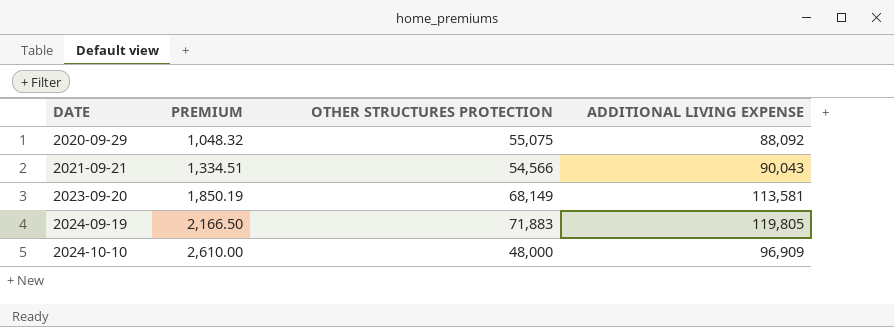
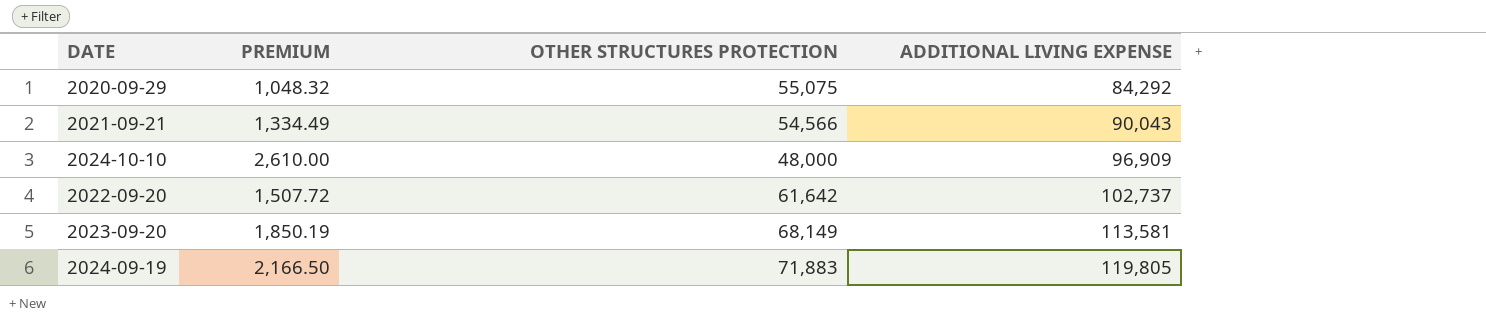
row order: DATE ascending -> ADDITIONAL LIVING EXPENSE ascending
2020-09-29 | ADDITIONAL LIVING EXPENSE: 88,092 -> 84,292
2021-09-21 | PREMIUM: 1,334.51 -> 1,334.49
row 2022-09-20: none -> 1,507.72 | 61,642 | 102,737

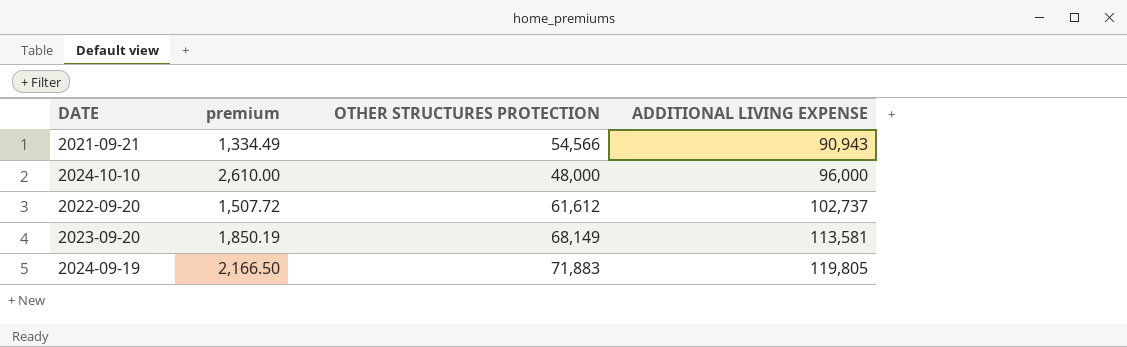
column name: PREMIUM -> premium
row 2020-09-29: 1,048.32 | 55,075 | 84,292 -> none
2021-09-21 | ADDITIONAL LIVING EXPENSE: 90,043 -> 90,943
2024-10-10 | ADDITIONAL LIVING EXPENSE: 96,909 -> 96,000
2022-09-20 | OTHER STRUCTURES PROTECTION: 61,642 -> 61,612

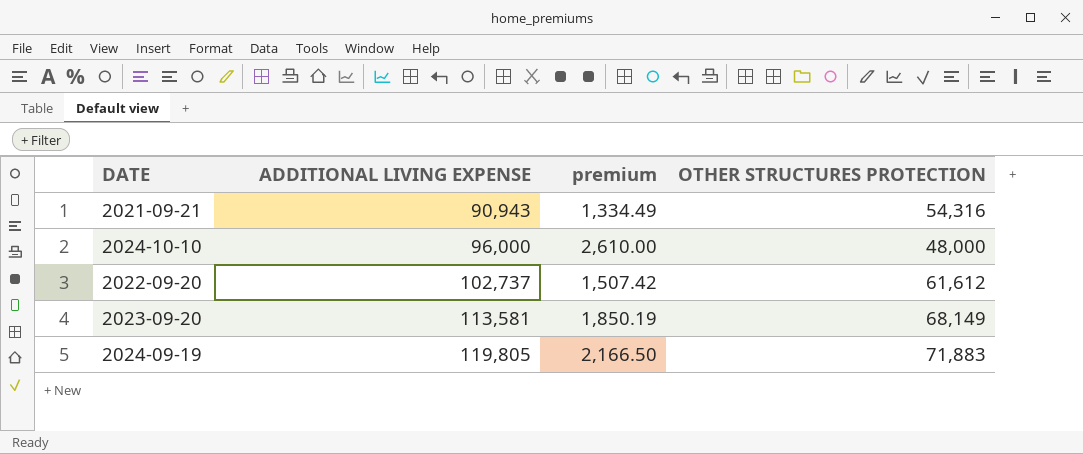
column ADDITIONAL LIVING EXPENSE | position: 4 -> 2
2021-09-21 | OTHER STRUCTURES PROTECTION: 54,566 -> 54,316
2022-09-20 | premium: 1,507.72 -> 1,507.42

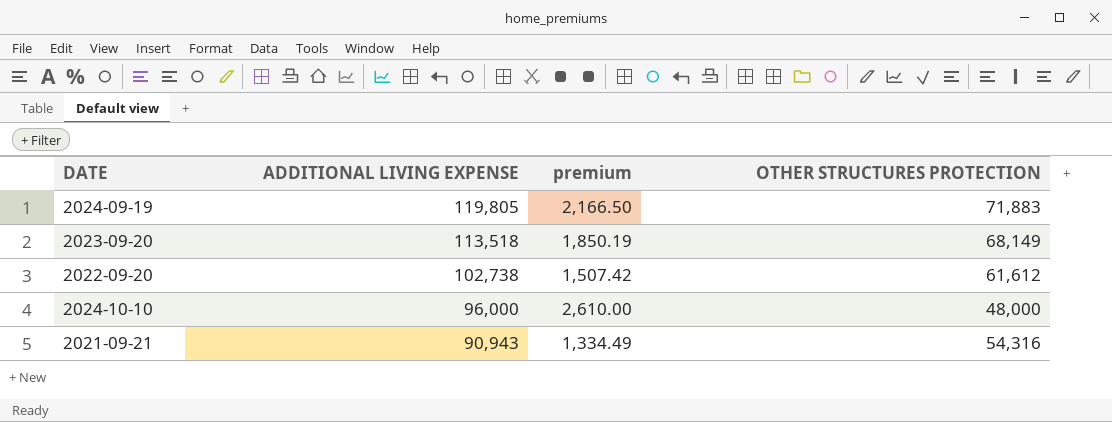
row order: ADDITIONAL LIVING EXPENSE ascending -> ADDITIONAL LIVING EXPENSE descending
2023-09-20 | ADDITIONAL LIVING EXPENSE: 113,581 -> 113,518
2022-09-20 | ADDITIONAL LIVING EXPENSE: 102,737 -> 102,738

